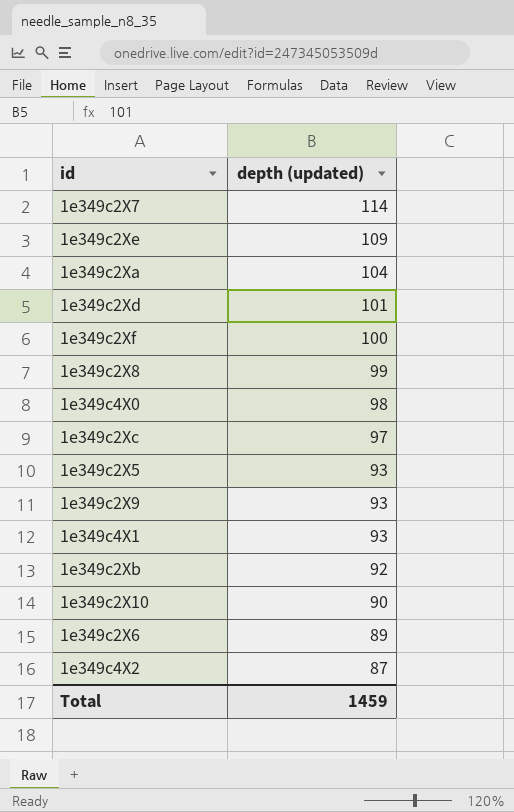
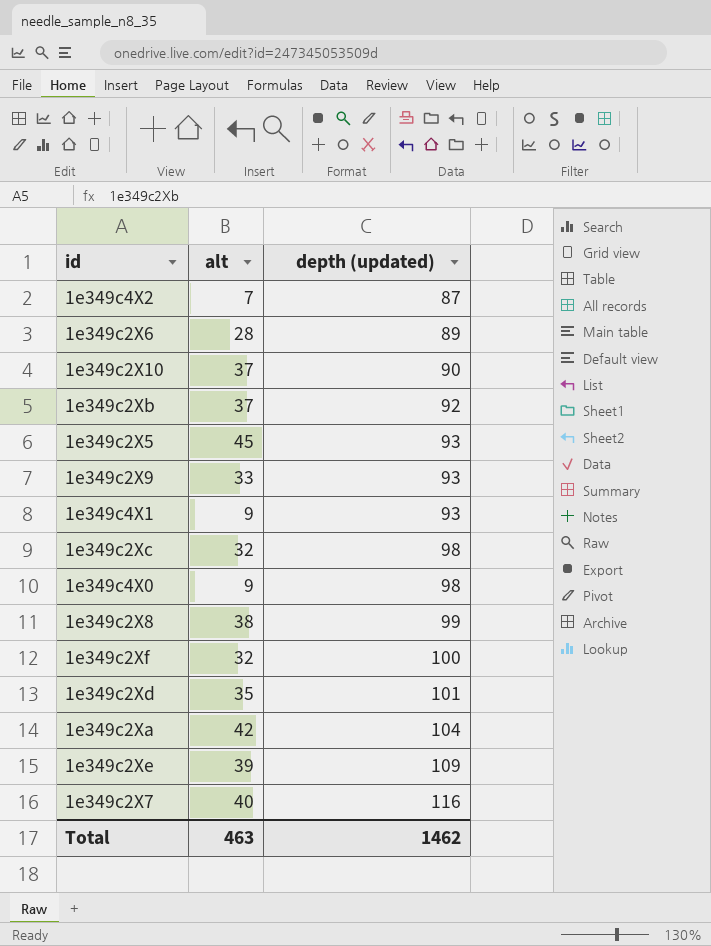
row order: depth (updated) descending -> depth (updated) ascending
column alt | position: none -> 2
1e349c2Xc | depth (updated): 97 -> 98
1e349c2X7 | depth (updated): 114 -> 116
Total | depth (updated): 1459 -> 1462

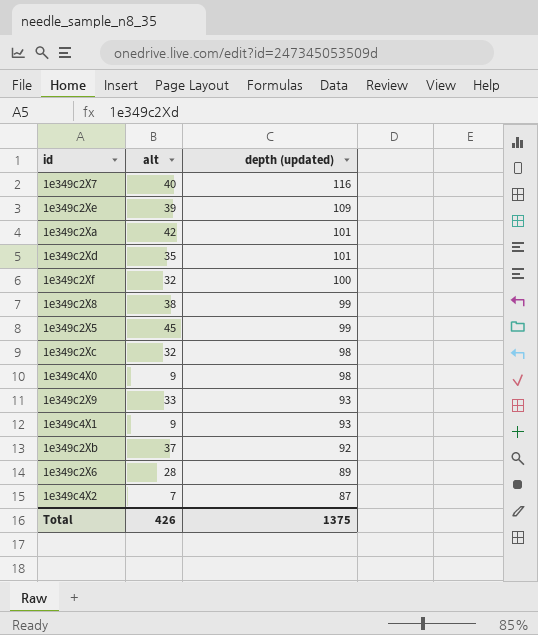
row order: depth (updated) ascending -> depth (updated) descending
row 1e349c2X10: 37 | 90 -> none
1e349c2Xa | depth (updated): 104 -> 101
1e349c2X5 | depth (updated): 93 -> 99
Total | alt: 463 -> 426
Total | depth (updated): 1462 -> 1375

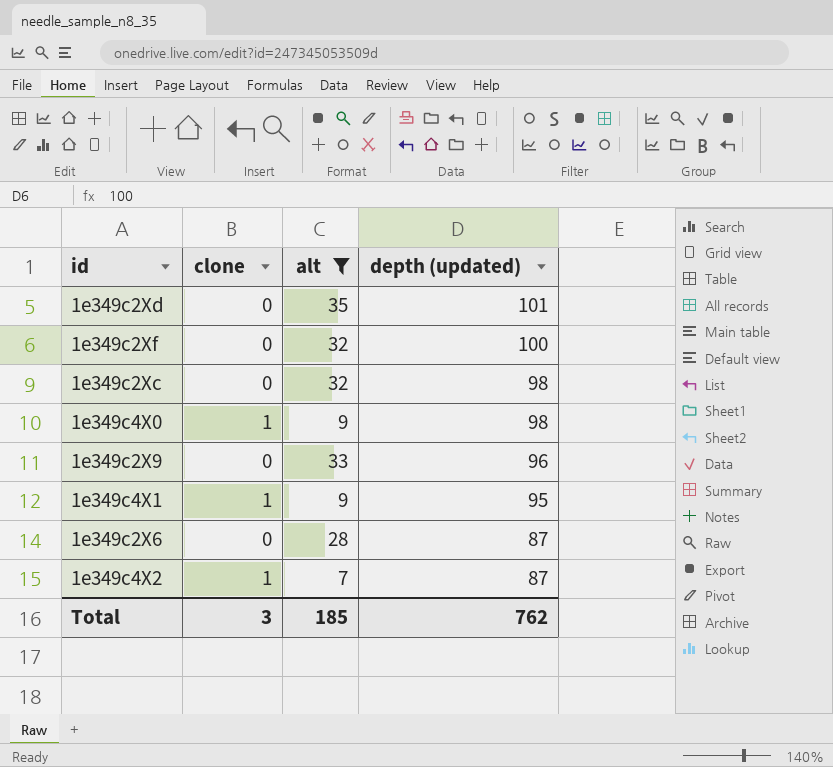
filter: none -> alt <= 35
column clone | position: none -> 2
1e349c2X9 | depth (updated): 93 -> 96
1e349c4X1 | depth (updated): 93 -> 95
1e349c2X6 | depth (updated): 89 -> 87
Total | alt: 426 -> 185
Total | depth (updated): 1375 -> 762

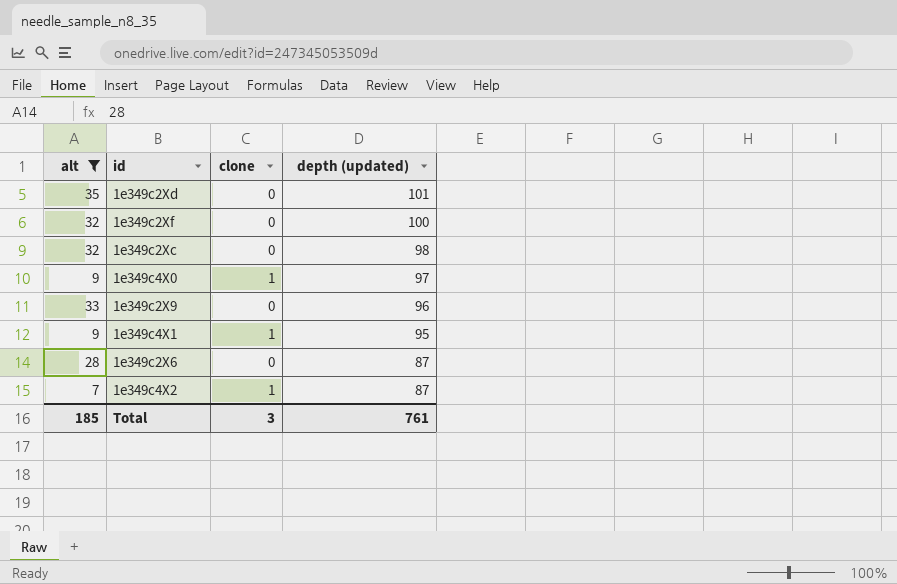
column alt | position: 3 -> 1
1e349c4X0 | depth (updated): 98 -> 97
Total | depth (updated): 762 -> 761

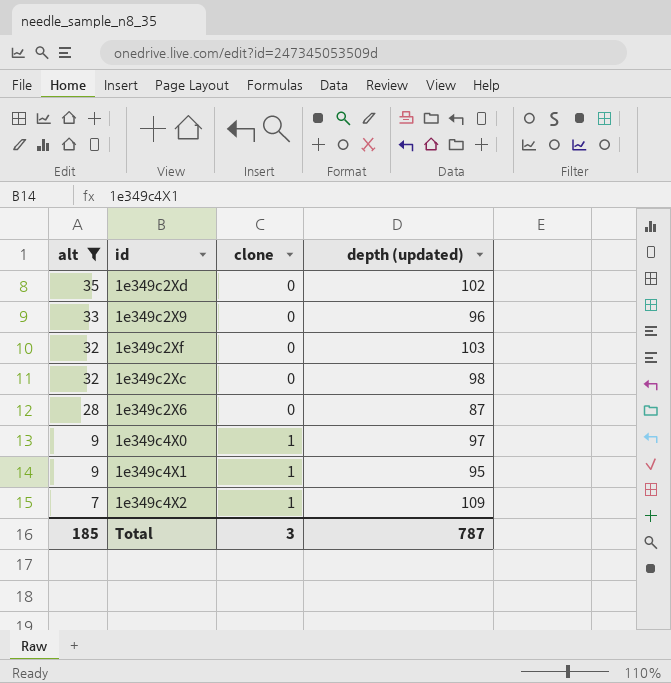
row order: depth (updated) descending -> alt descending
1e349c2Xd | depth (updated): 101 -> 102
1e349c2Xf | depth (updated): 100 -> 103
1e349c4X2 | depth (updated): 87 -> 109
Total | depth (updated): 761 -> 787

